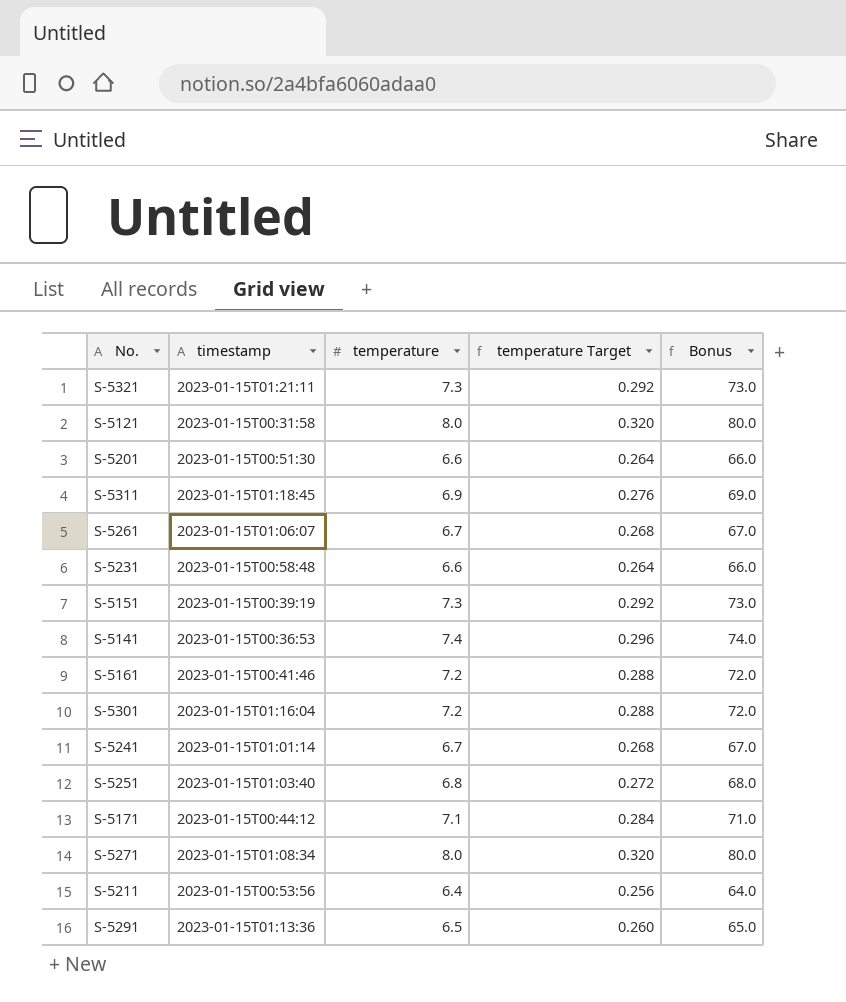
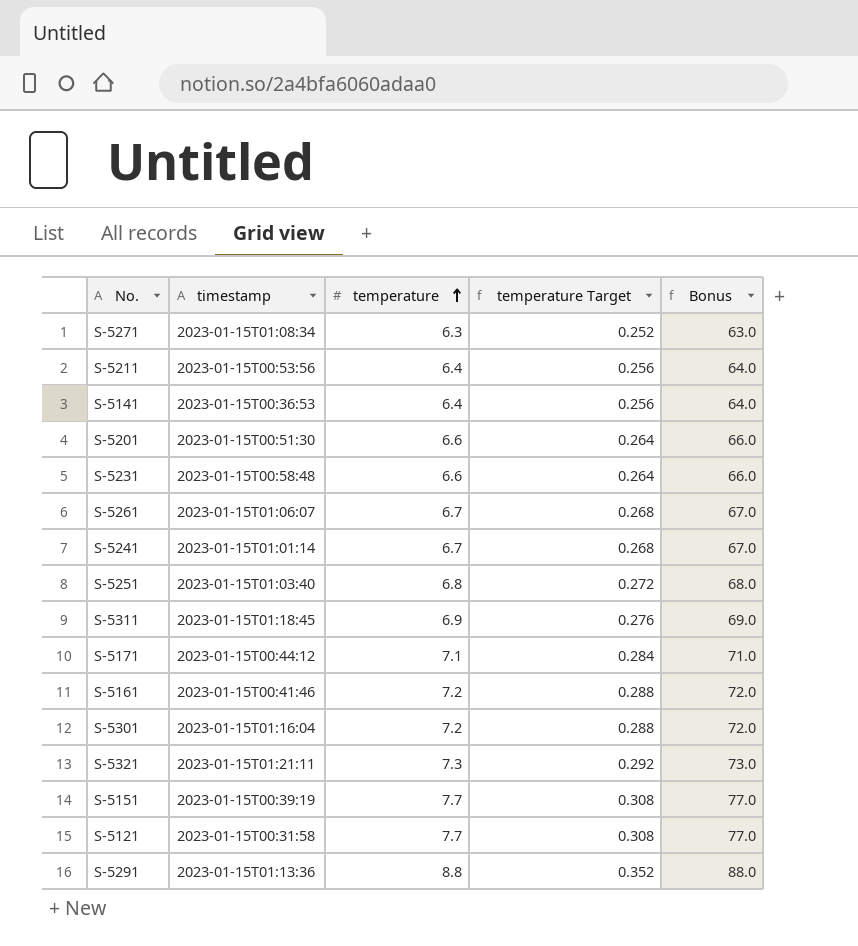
row order: none -> temperature ascending
S-5271 | temperature: 8.0 -> 6.3
S-5271 | temperature Target: 0.320 -> 0.252
S-5271 | Bonus: 80.0 -> 63.0
S-5141 | temperature: 7.4 -> 6.4
S-5141 | temperature Target: 0.296 -> 0.256
S-5141 | Bonus: 74.0 -> 64.0
S-5151 | temperature: 7.3 -> 7.7
S-5151 | temperature Target: 0.292 -> 0.308
S-5151 | Bonus: 73.0 -> 77.0
S-5121 | temperature: 8.0 -> 7.7
S-5121 | temperature Target: 0.320 -> 0.308
S-5121 | Bonus: 80.0 -> 77.0
S-5291 | temperature: 6.5 -> 8.8
S-5291 | temperature Target: 0.260 -> 0.352
S-5291 | Bonus: 65.0 -> 88.0

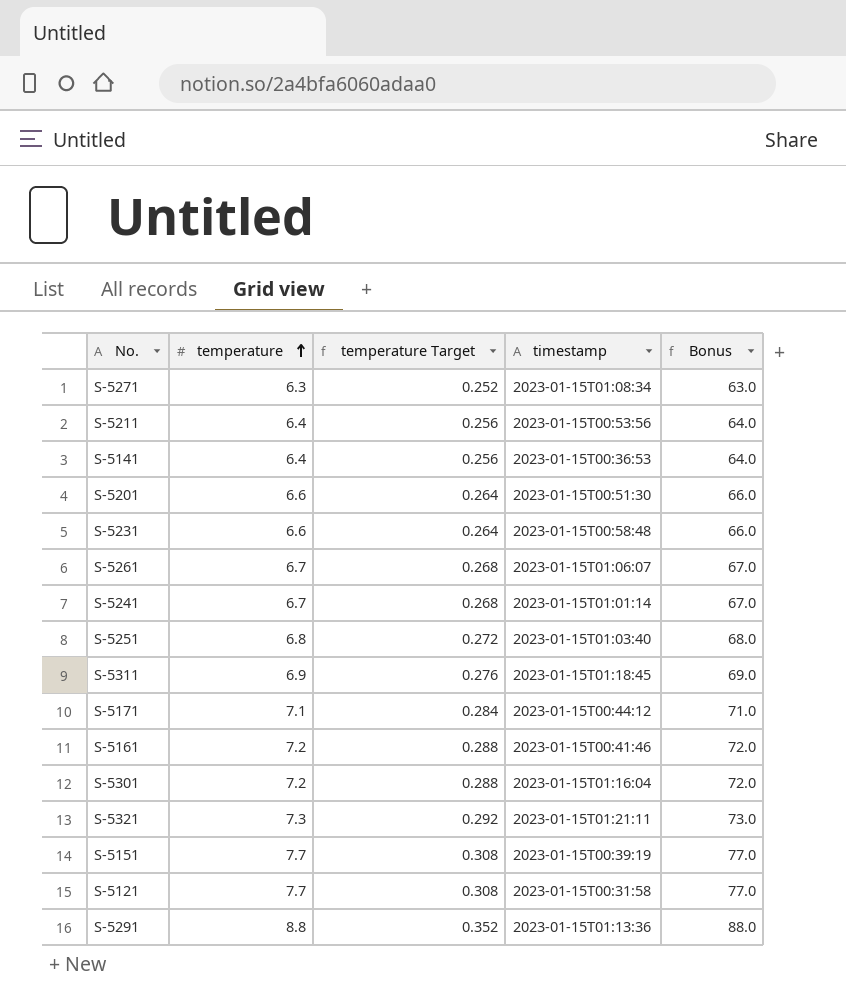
column timestamp | position: 2 -> 4

